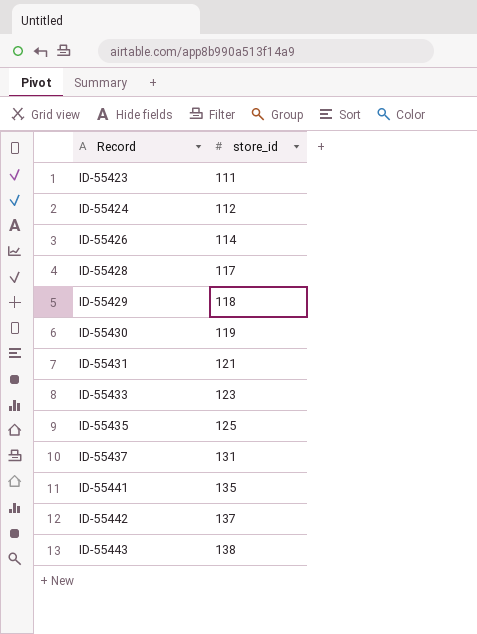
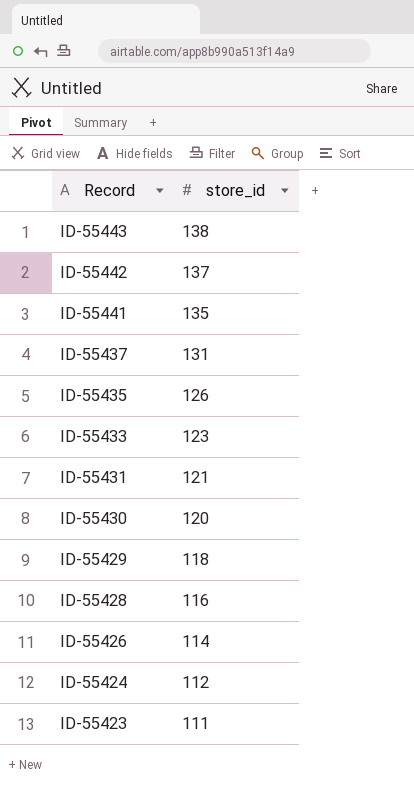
row order: Record ascending -> Record descending
ID-55435 | store_id: 125 -> 126
ID-55430 | store_id: 119 -> 120
ID-55428 | store_id: 117 -> 116

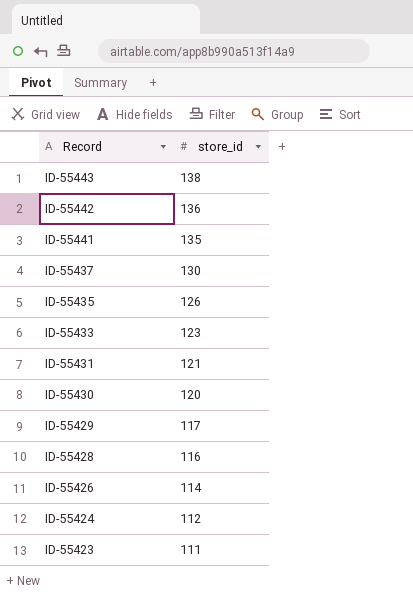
ID-55442 | store_id: 137 -> 136
ID-55437 | store_id: 131 -> 130
ID-55429 | store_id: 118 -> 117

